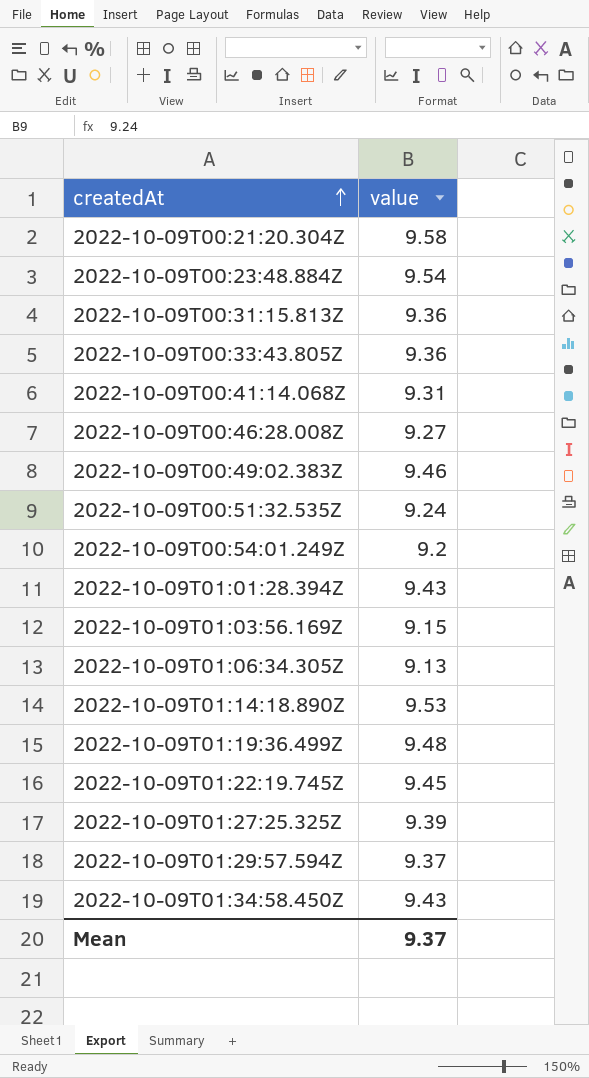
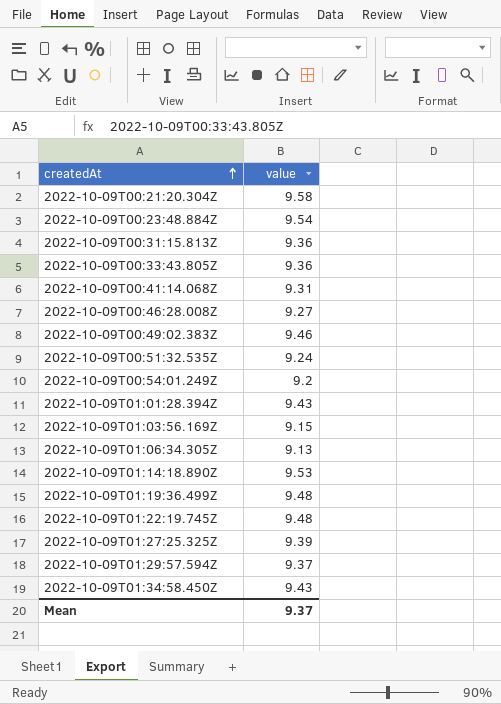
2022-10-09T01:22:19.745Z | value: 9.45 -> 9.48

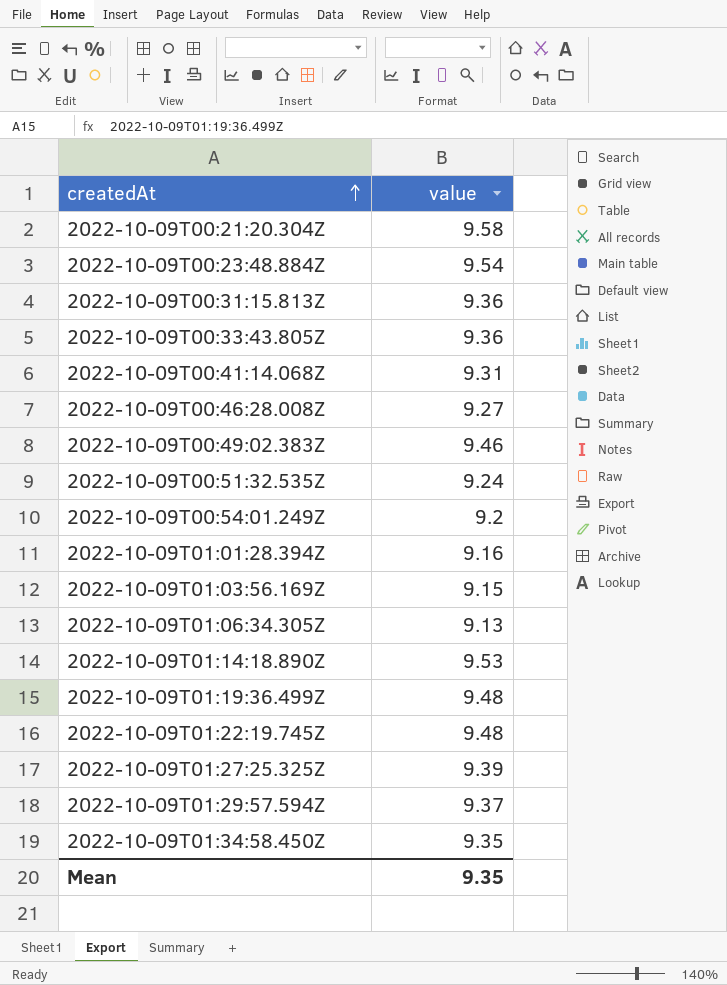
2022-10-09T01:01:28.394Z | value: 9.43 -> 9.16
2022-10-09T01:34:58.450Z | value: 9.43 -> 9.35
Mean | value: 9.37 -> 9.35

